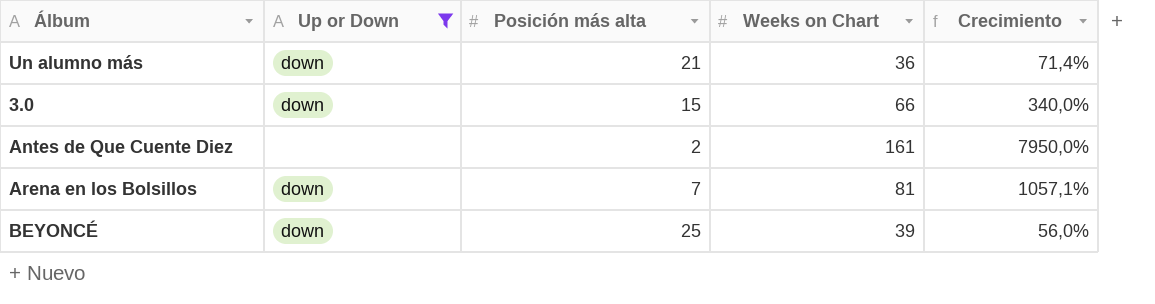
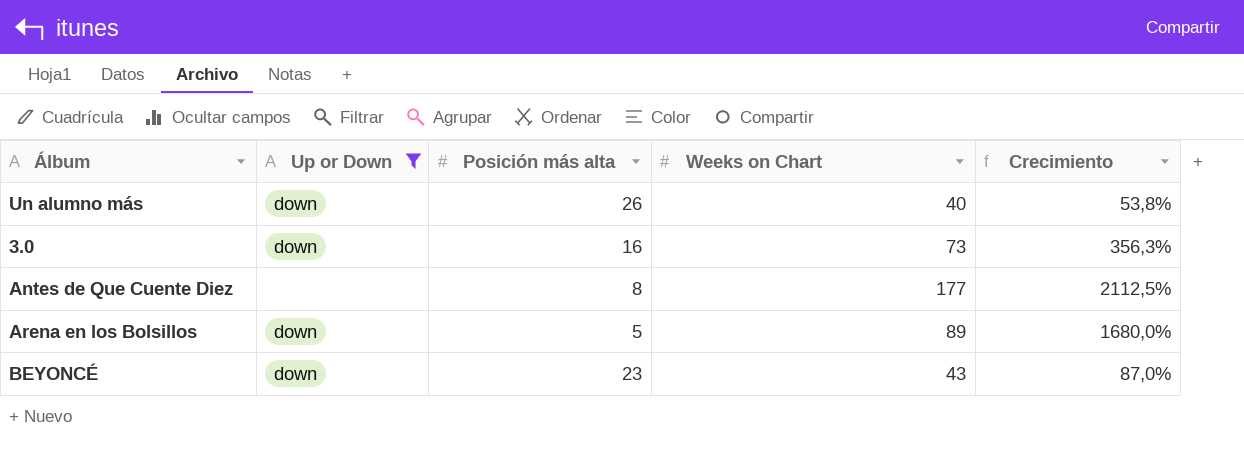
Un alumno más | Posición más alta: 21 -> 26
Un alumno más | Weeks on Chart: 36 -> 40
Un alumno más | Crecimiento: 71,4% -> 53,8%
3.0 | Posición más alta: 15 -> 16
3.0 | Weeks on Chart: 66 -> 73
3.0 | Crecimiento: 340,0% -> 356,3%
Antes de Que Cuente Diez | Posición más alta: 2 -> 8
Antes de Que Cuente Diez | Weeks on Chart: 161 -> 177
Antes de Que Cuente Diez | Crecimiento: 7950,0% -> 2112,5%
Arena en los Bolsillos | Posición más alta: 7 -> 5
Arena en los Bolsillos | Weeks on Chart: 81 -> 89
Arena en los Bolsillos | Crecimiento: 1057,1% -> 1680,0%
BEYONCÉ | Posición más alta: 25 -> 23
BEYONCÉ | Weeks on Chart: 39 -> 43
BEYONCÉ | Crecimiento: 56,0% -> 87,0%

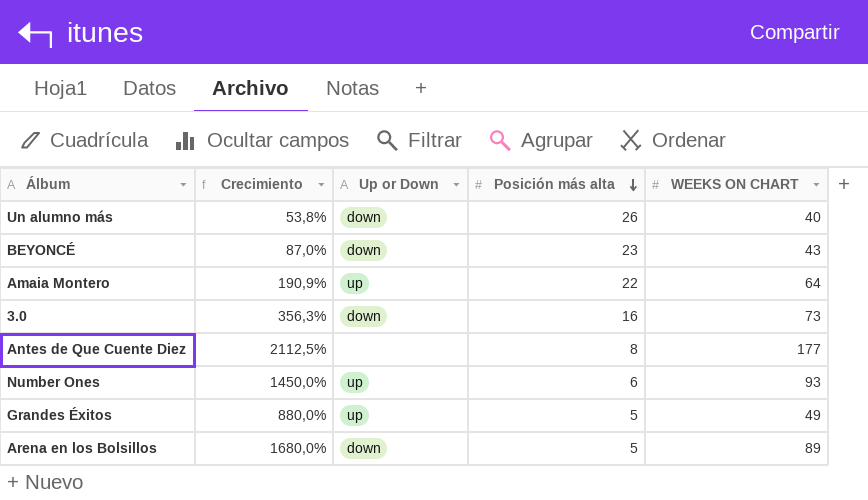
filter: Up or Down != up -> none
row order: none -> Posición más alta descending
column Crecimiento | position: 5 -> 2
column name: Weeks on Chart -> WEEKS ON CHART

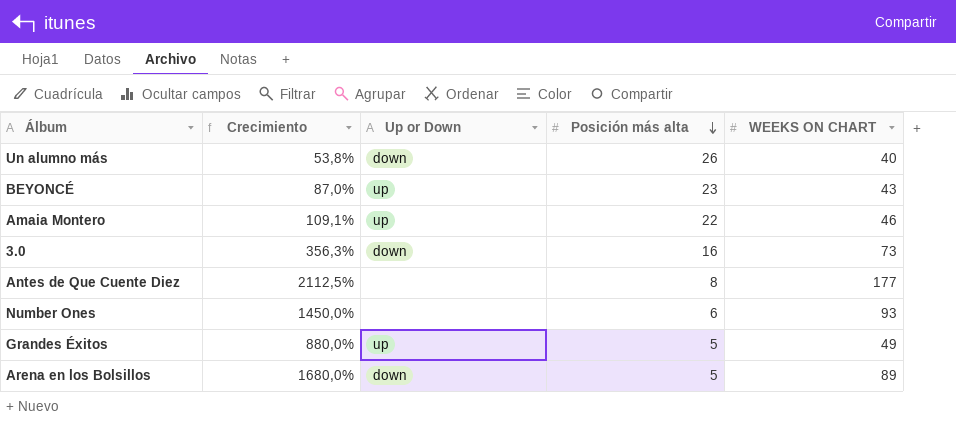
BEYONCÉ | Up or Down: down -> up
Amaia Montero | Crecimiento: 190,9% -> 109,1%
Amaia Montero | WEEKS ON CHART: 64 -> 46
Number Ones | Up or Down: up -> none

